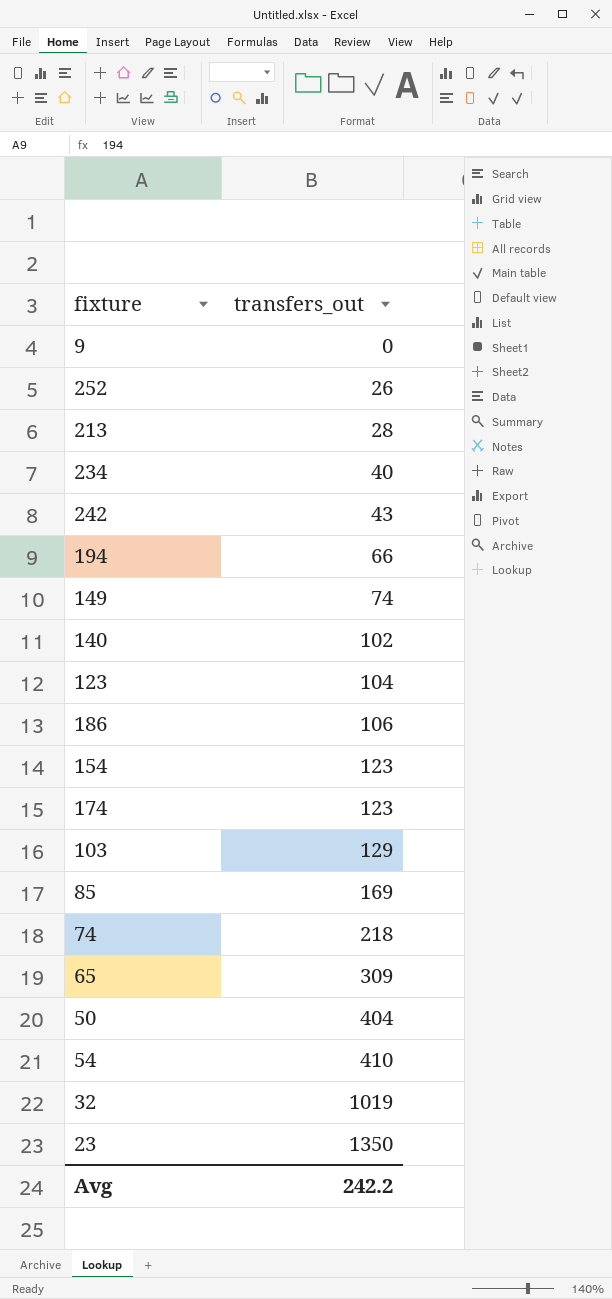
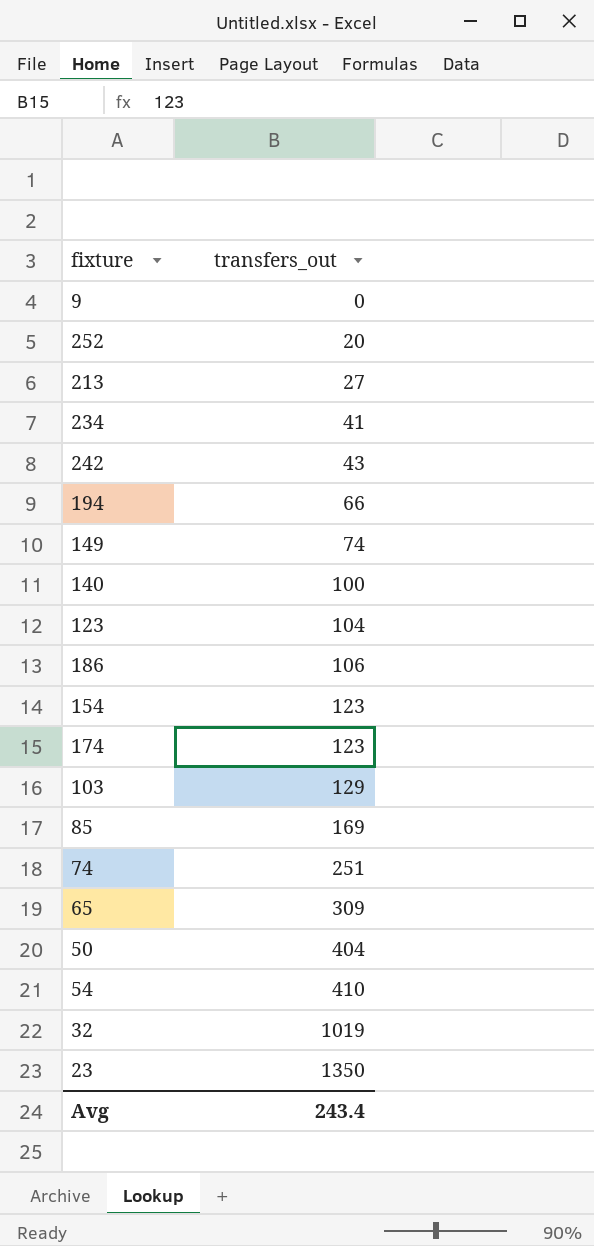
252 | transfers_out: 26 -> 20
213 | transfers_out: 28 -> 27
234 | transfers_out: 40 -> 41
140 | transfers_out: 102 -> 100
74 | transfers_out: 218 -> 251
Avg | transfers_out: 242.2 -> 243.4

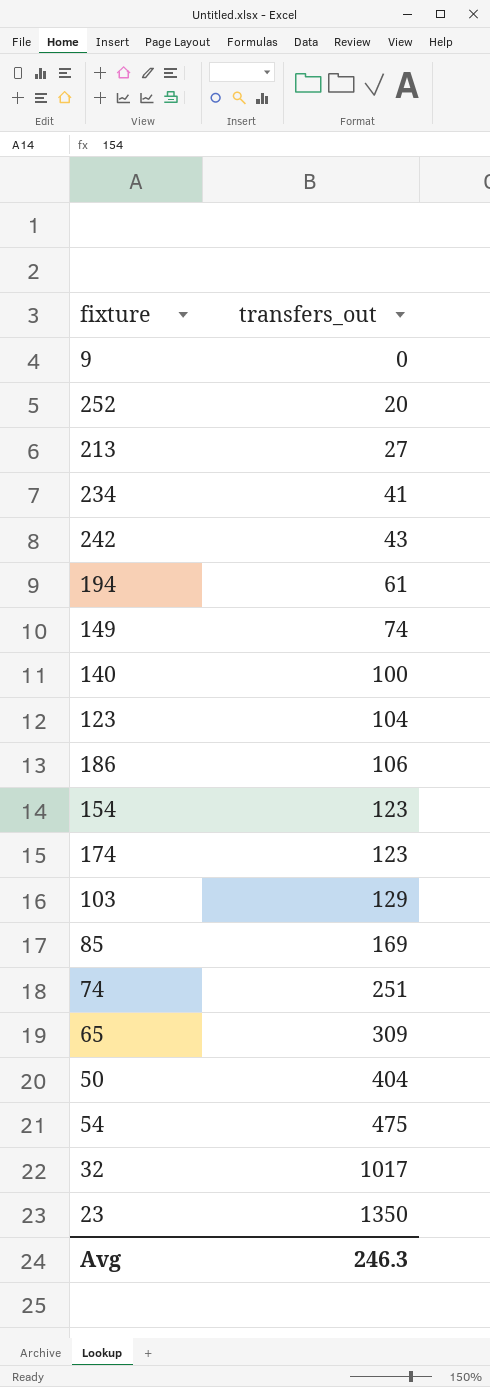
194 | transfers_out: 66 -> 61
54 | transfers_out: 410 -> 475
32 | transfers_out: 1019 -> 1017
Avg | transfers_out: 243.4 -> 246.3

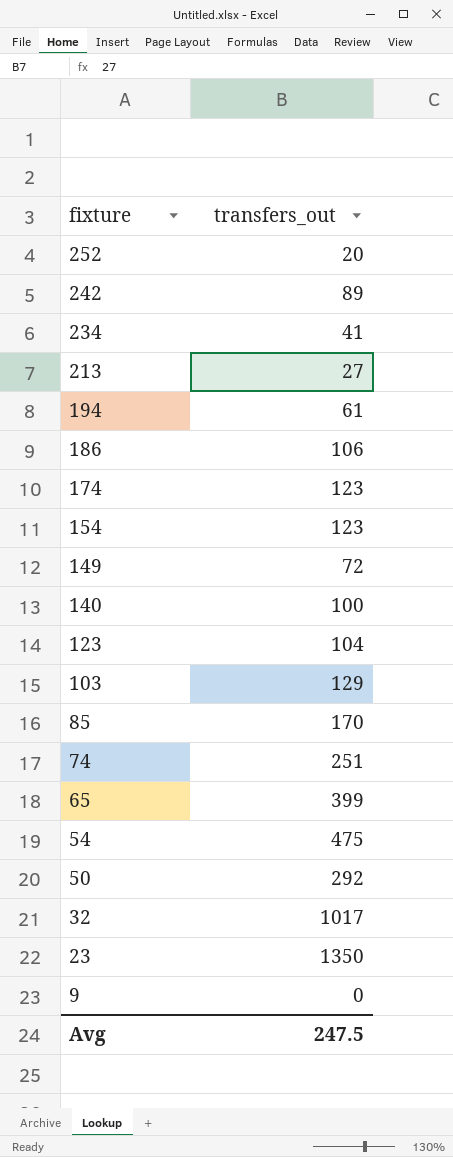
row order: transfers_out ascending -> fixture descending
242 | transfers_out: 43 -> 89
149 | transfers_out: 74 -> 72
85 | transfers_out: 169 -> 170
65 | transfers_out: 309 -> 399
50 | transfers_out: 404 -> 292
Avg | transfers_out: 246.3 -> 247.5

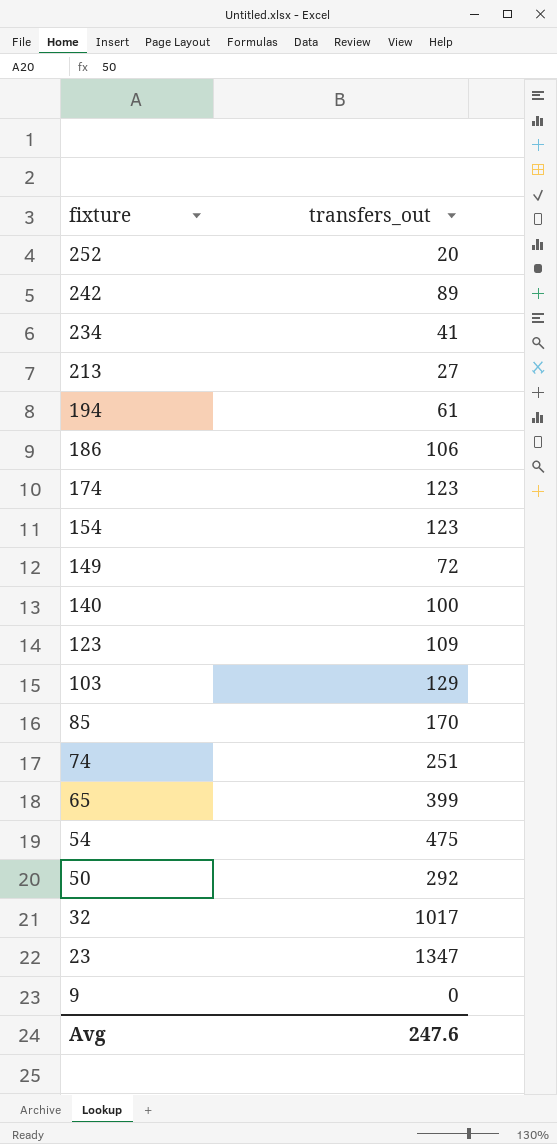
123 | transfers_out: 104 -> 109
23 | transfers_out: 1350 -> 1347
Avg | transfers_out: 247.5 -> 247.6

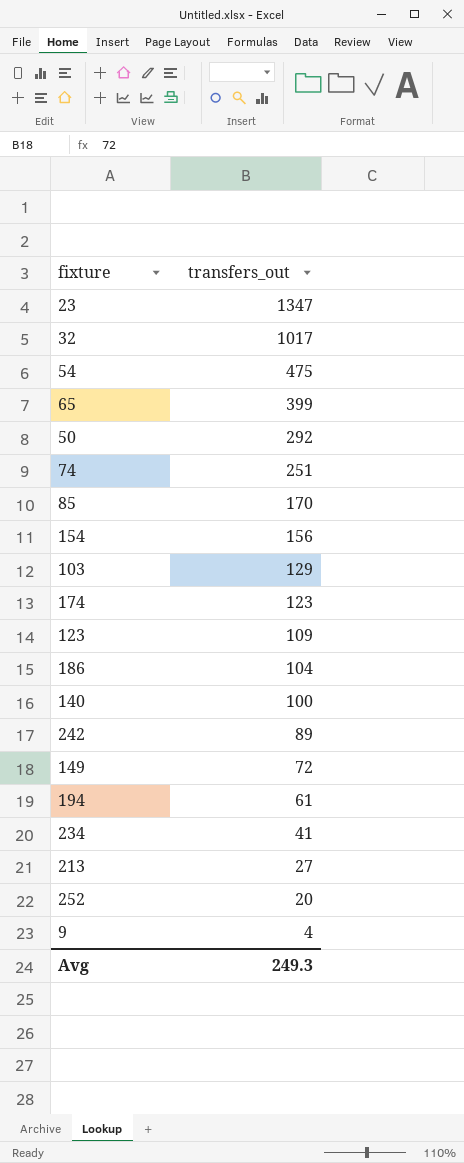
row order: fixture descending -> transfers_out descending
154 | transfers_out: 123 -> 156
186 | transfers_out: 106 -> 104
9 | transfers_out: 0 -> 4
Avg | transfers_out: 247.6 -> 249.3

